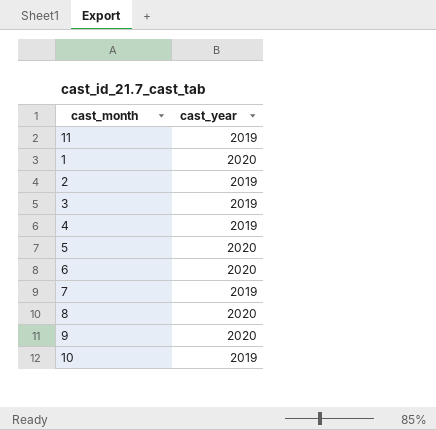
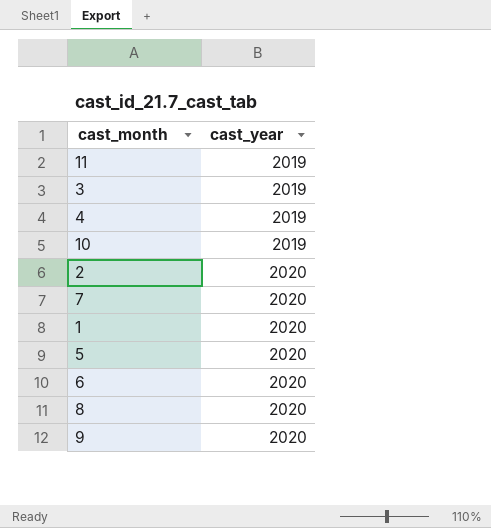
row order: none -> cast_year ascending
2 | cast_year: 2019 -> 2020
7 | cast_year: 2019 -> 2020

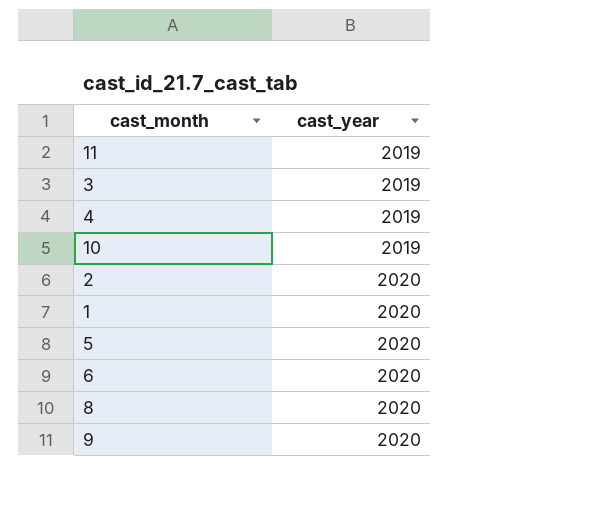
row 7: 2020 -> none

